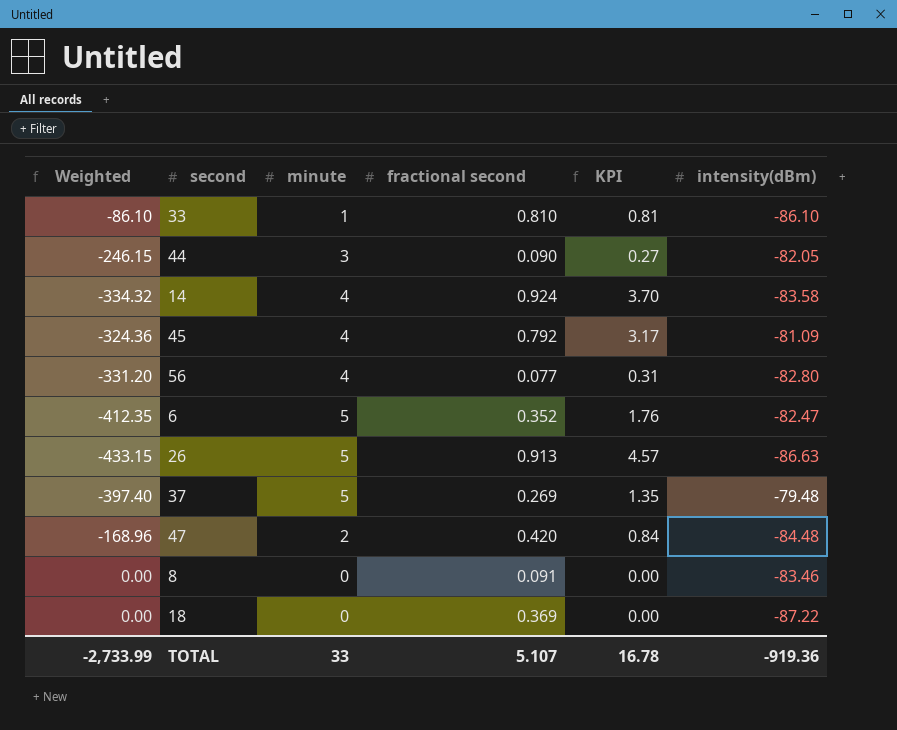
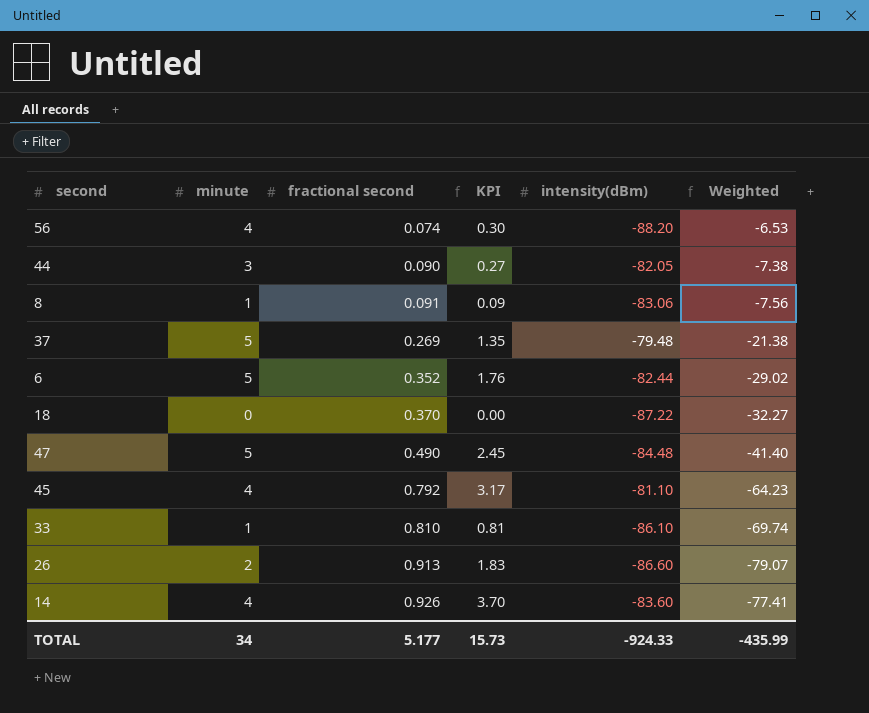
row order: none -> fractional second ascending
column Weighted | formula: [minute] * [intensity(dBm)] -> [fractional second] * [intensity(dBm)]
column Weighted | position: 1 -> 6
56 | fractional second: 0.077 -> 0.074
56 | KPI: 0.31 -> 0.30
56 | intensity(dBm): -82.80 -> -88.20
8 | minute: 0 -> 1
8 | KPI: 0.00 -> 0.09
8 | intensity(dBm): -83.46 -> -83.06
6 | intensity(dBm): -82.47 -> -82.44
18 | fractional second: 0.369 -> 0.370
47 | minute: 2 -> 5
47 | fractional second: 0.420 -> 0.490
47 | KPI: 0.84 -> 2.45
45 | intensity(dBm): -81.09 -> -81.10
26 | minute: 5 -> 2
26 | KPI: 4.57 -> 1.83
26 | intensity(dBm): -86.63 -> -86.60
14 | fractional second: 0.924 -> 0.926
14 | intensity(dBm): -83.58 -> -83.60
TOTAL | minute: 33 -> 34
TOTAL | fractional second: 5.107 -> 5.177
TOTAL | KPI: 16.78 -> 15.73
TOTAL | intensity(dBm): -919.36 -> -924.33
TOTAL | Weighted: -2,733.99 -> -435.99

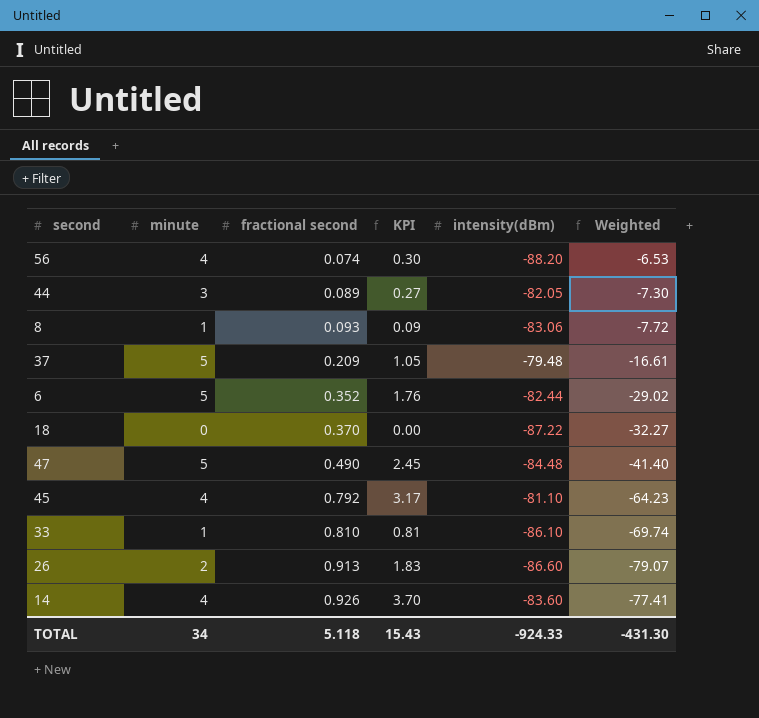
44 | fractional second: 0.090 -> 0.089
44 | Weighted: -7.38 -> -7.30
8 | fractional second: 0.091 -> 0.093
8 | Weighted: -7.56 -> -7.72
37 | fractional second: 0.269 -> 0.209
37 | KPI: 1.35 -> 1.05
37 | Weighted: -21.38 -> -16.61
TOTAL | fractional second: 5.177 -> 5.118
TOTAL | KPI: 15.73 -> 15.43
TOTAL | Weighted: -435.99 -> -431.30

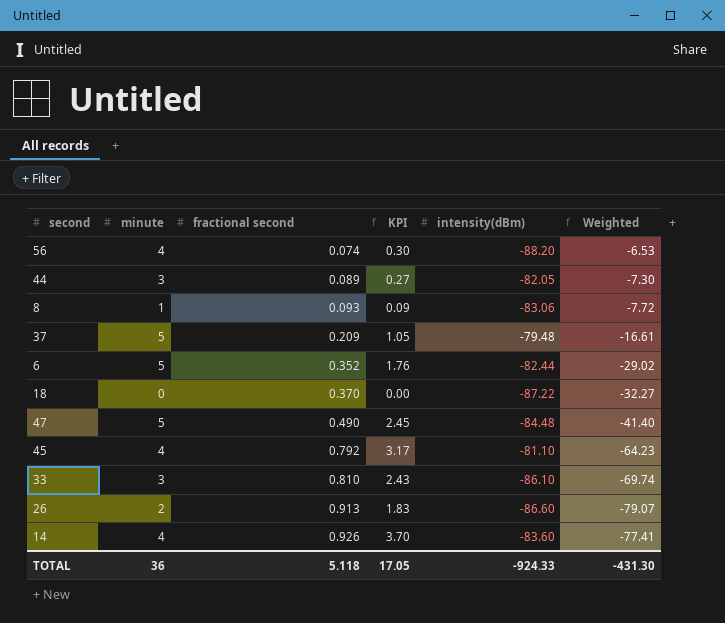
33 | minute: 1 -> 3
33 | KPI: 0.81 -> 2.43
TOTAL | minute: 34 -> 36
TOTAL | KPI: 15.43 -> 17.05

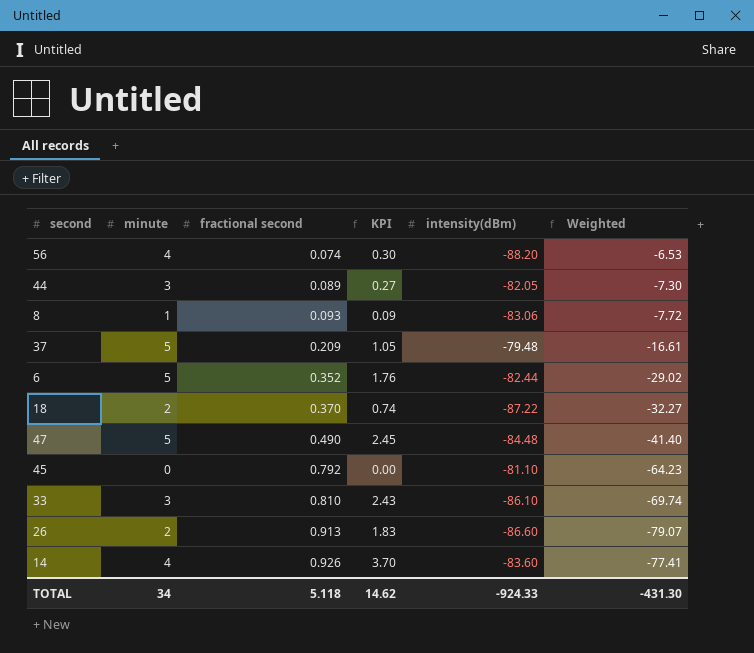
18 | minute: 0 -> 2
18 | KPI: 0.00 -> 0.74
45 | minute: 4 -> 0
45 | KPI: 3.17 -> 0.00
TOTAL | minute: 36 -> 34
TOTAL | KPI: 17.05 -> 14.62

